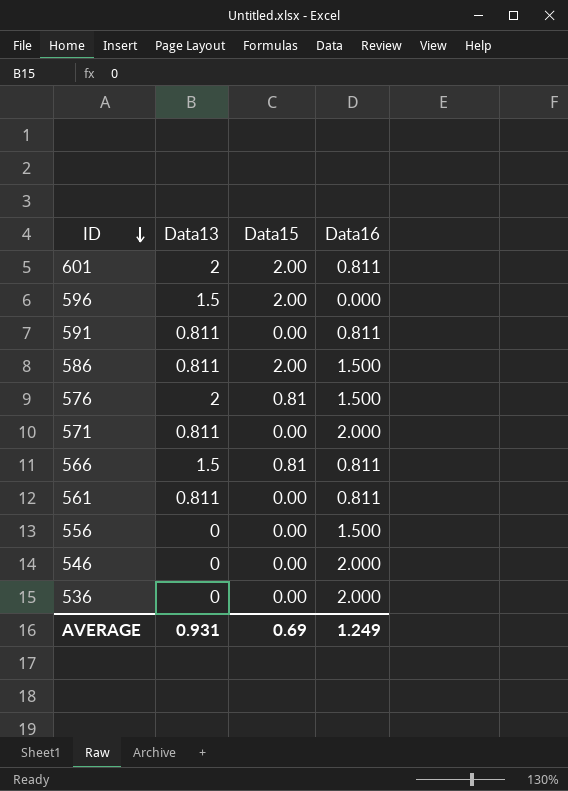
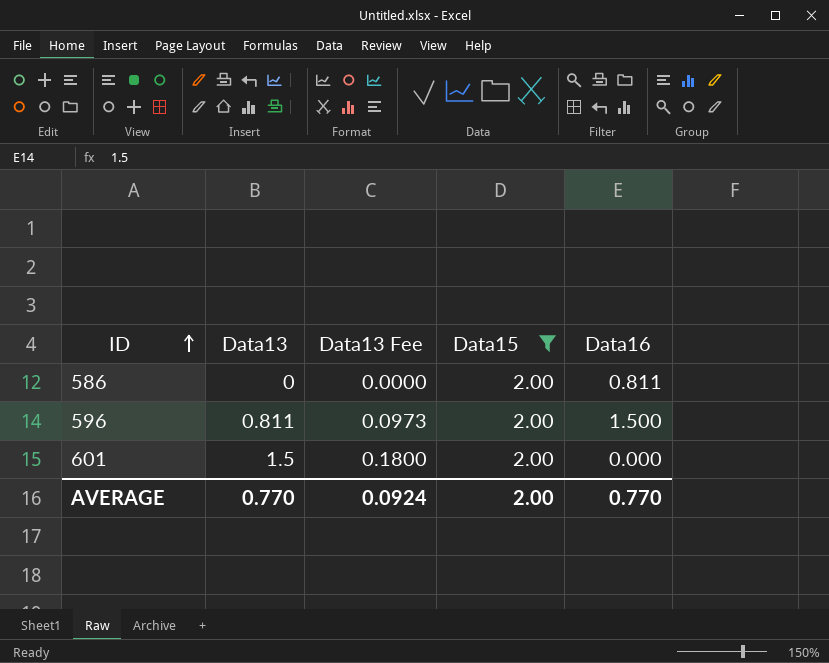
filter: none -> Data15 = 2.00
row order: ID descending -> ID ascending
column Data13 Fee | formula: none -> [Data13] * 0.12
586 | Data13: 0.811 -> 0
586 | Data16: 1.500 -> 0.811
596 | Data13: 1.5 -> 0.811
596 | Data16: 0.000 -> 1.500
601 | Data13: 2 -> 1.5
601 | Data16: 0.811 -> 0.000
AVERAGE | Data13: 0.931 -> 0.770
AVERAGE | Data15: 0.69 -> 2.00
AVERAGE | Data16: 1.249 -> 0.770

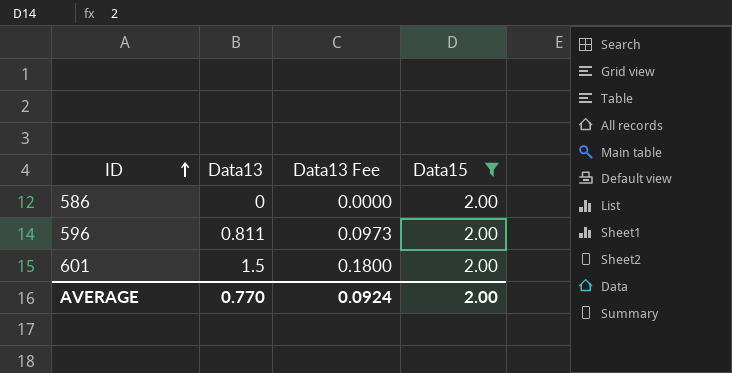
column Data16 | position: 5 -> none

